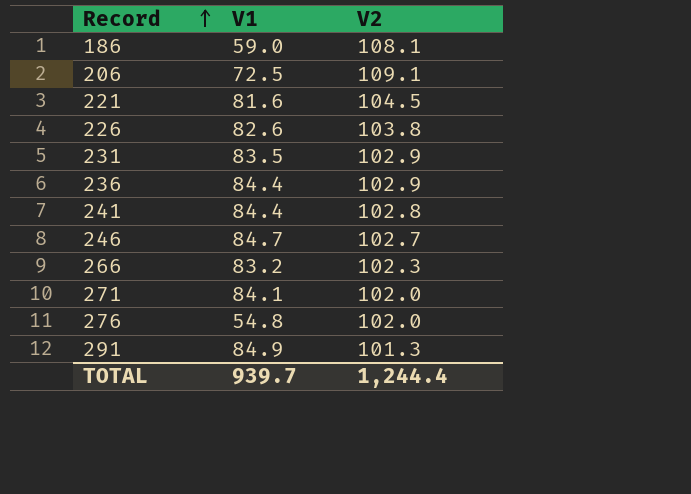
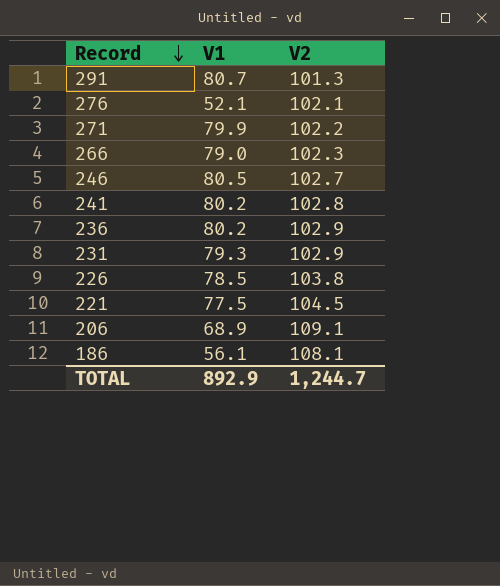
row order: Record ascending -> Record descending
291 | V1: 84.9 -> 80.7
276 | V1: 54.8 -> 52.1
276 | V2: 102.0 -> 102.1
271 | V1: 84.1 -> 79.9
271 | V2: 102.0 -> 102.2
266 | V1: 83.2 -> 79.0
246 | V1: 84.7 -> 80.5
241 | V1: 84.4 -> 80.2
236 | V1: 84.4 -> 80.2
231 | V1: 83.5 -> 79.3
226 | V1: 82.6 -> 78.5
221 | V1: 81.6 -> 77.5
206 | V1: 72.5 -> 68.9
186 | V1: 59.0 -> 56.1
TOTAL | V1: 939.7 -> 892.9
TOTAL | V2: 1,244.4 -> 1,244.7

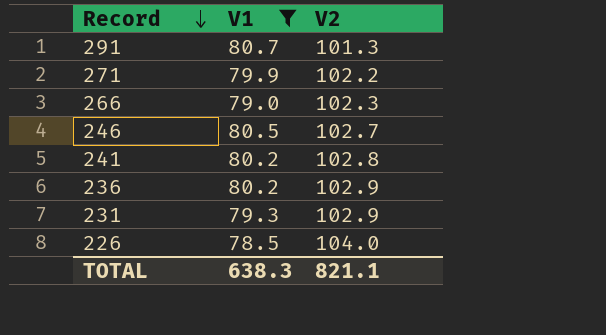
filter: none -> V1 >= 78.5
226 | V2: 103.8 -> 104.0
TOTAL | V1: 892.9 -> 638.3
TOTAL | V2: 1,244.7 -> 821.1

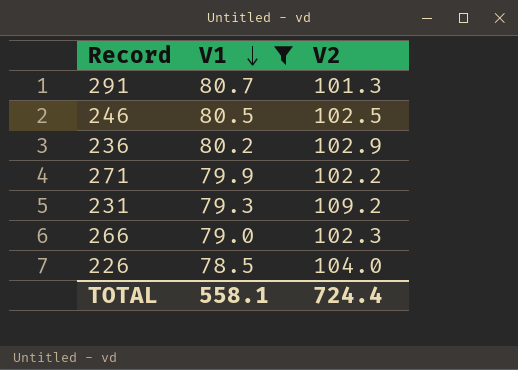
row order: Record descending -> V1 descending
row 241: 80.2 | 102.8 -> none
246 | V2: 102.7 -> 102.5
231 | V2: 102.9 -> 109.2
TOTAL | V1: 638.3 -> 558.1
TOTAL | V2: 821.1 -> 724.4

